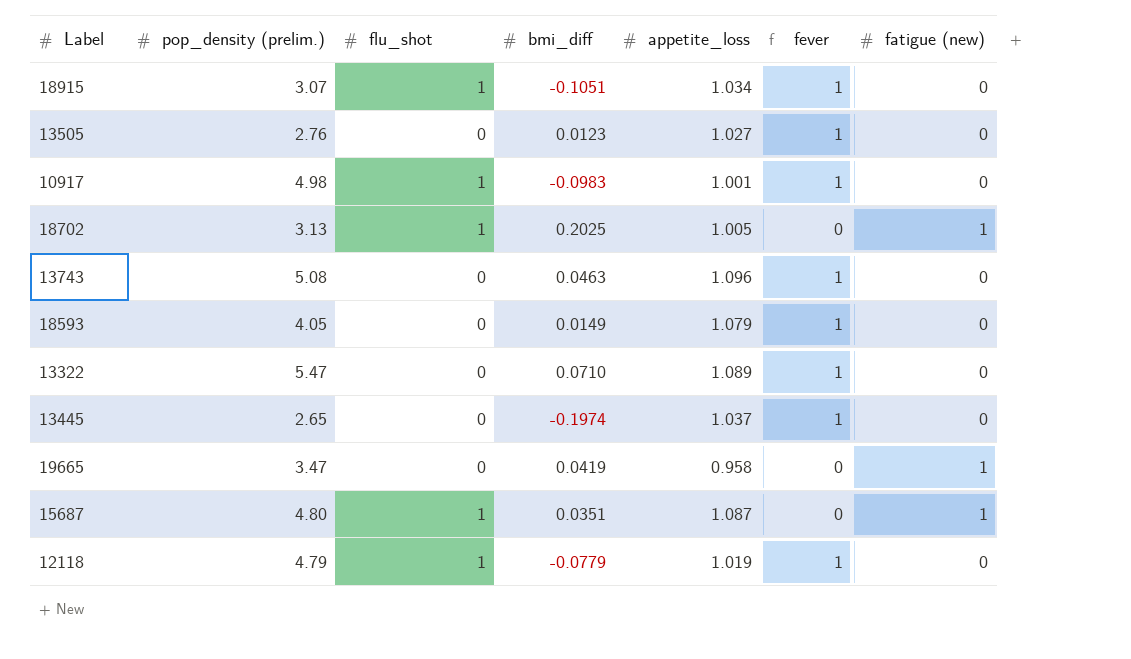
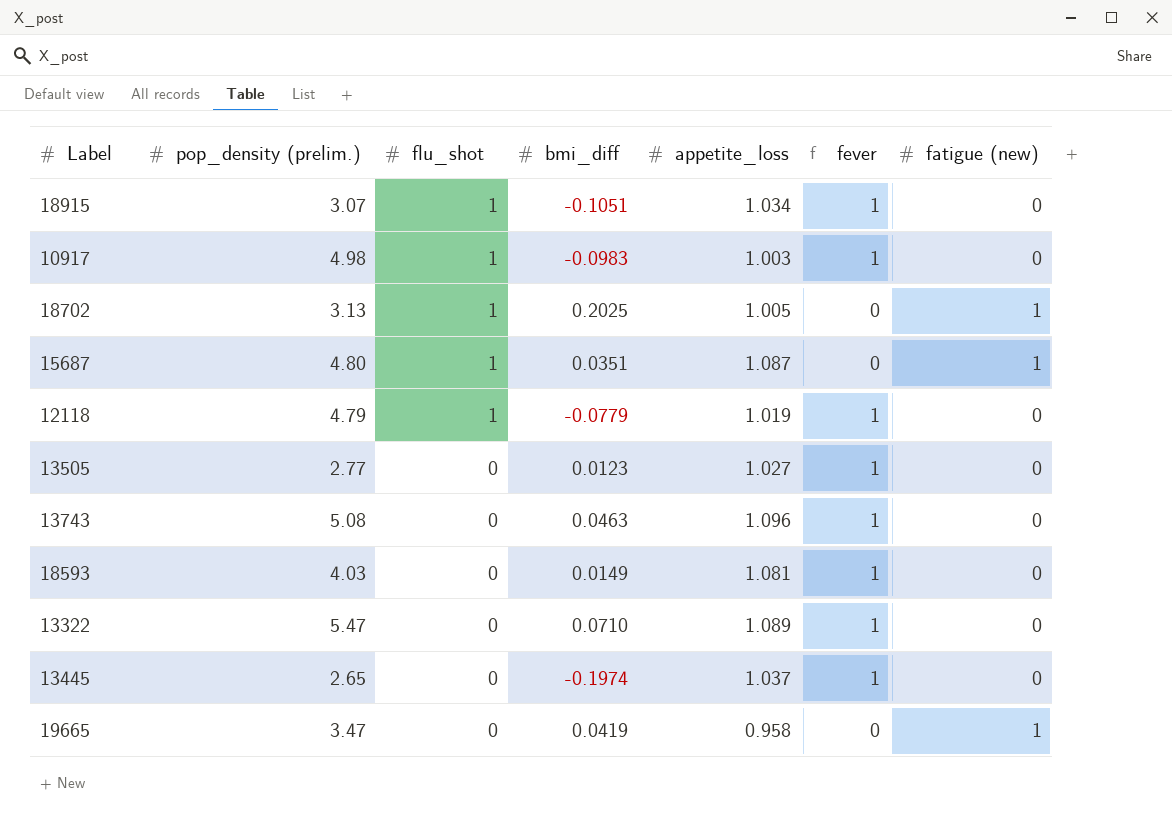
row order: none -> flu_shot descending
10917 | appetite_loss: 1.001 -> 1.003
13505 | pop_density (prelim.): 2.76 -> 2.77
18593 | pop_density (prelim.): 4.05 -> 4.03
18593 | appetite_loss: 1.079 -> 1.081

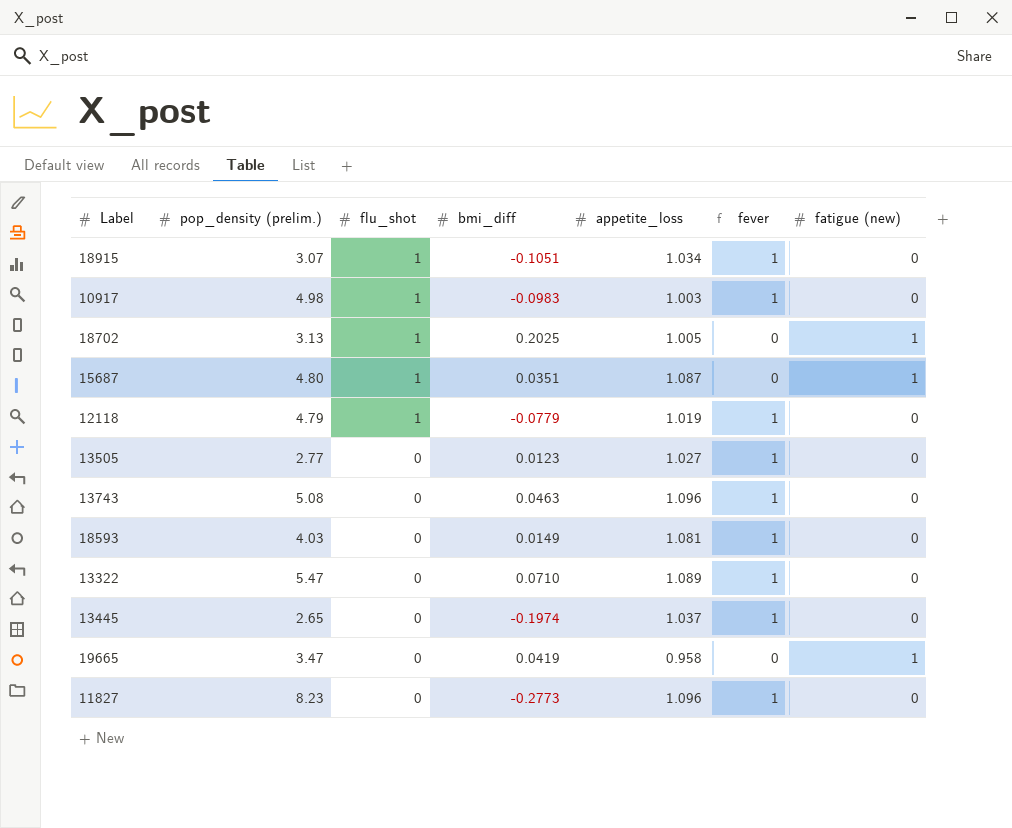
row 11827: none -> 8.23 | 0 | -0.2773 | 1.096 | 1 | 0

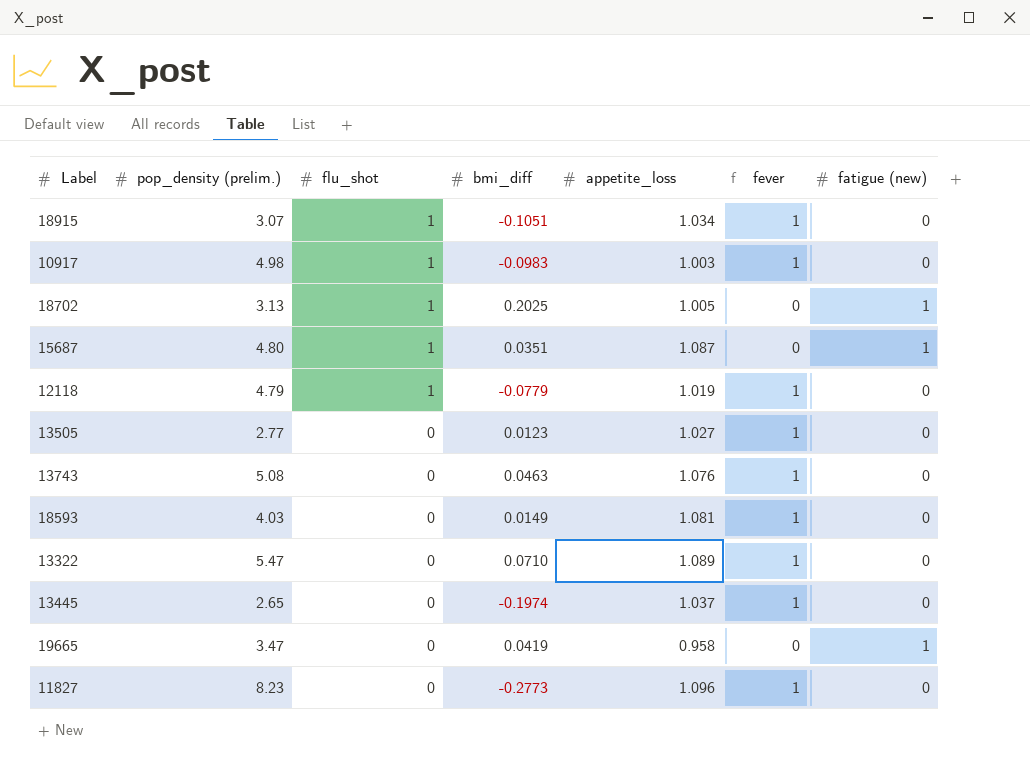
13743 | appetite_loss: 1.096 -> 1.076

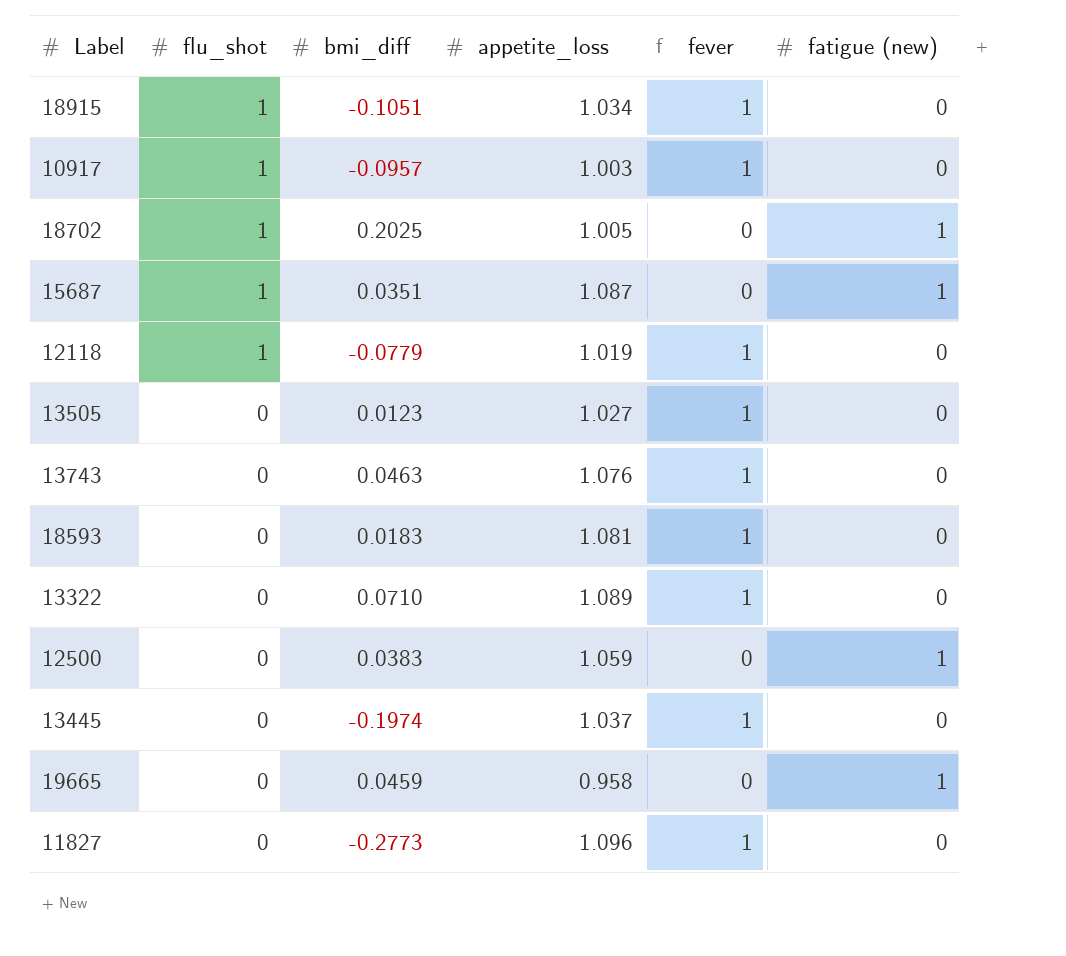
column pop_density (prelim.) | position: 2 -> none
10917 | bmi_diff: -0.0983 -> -0.0957
18593 | bmi_diff: 0.0149 -> 0.0183
row 12500: none -> 0 | 0.0383 | 1.059 | 0 | 1
19665 | bmi_diff: 0.0419 -> 0.0459

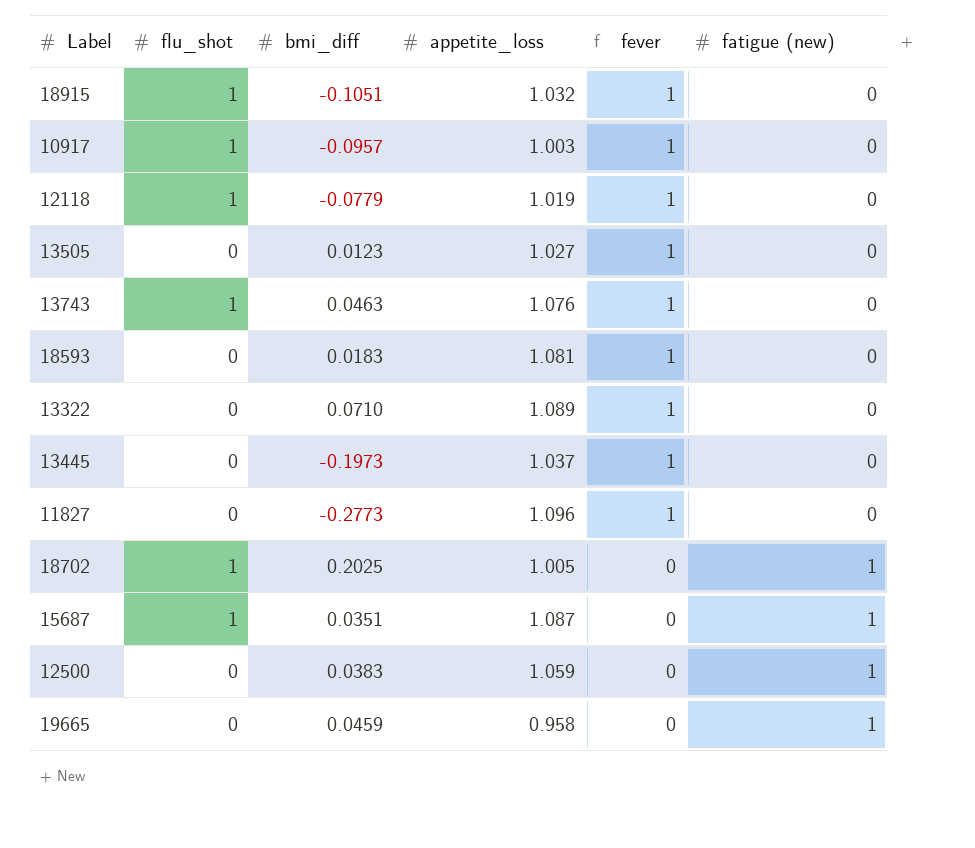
row order: flu_shot descending -> fever descending
18915 | appetite_loss: 1.034 -> 1.032
13743 | flu_shot: 0 -> 1
13445 | bmi_diff: -0.1974 -> -0.1973

